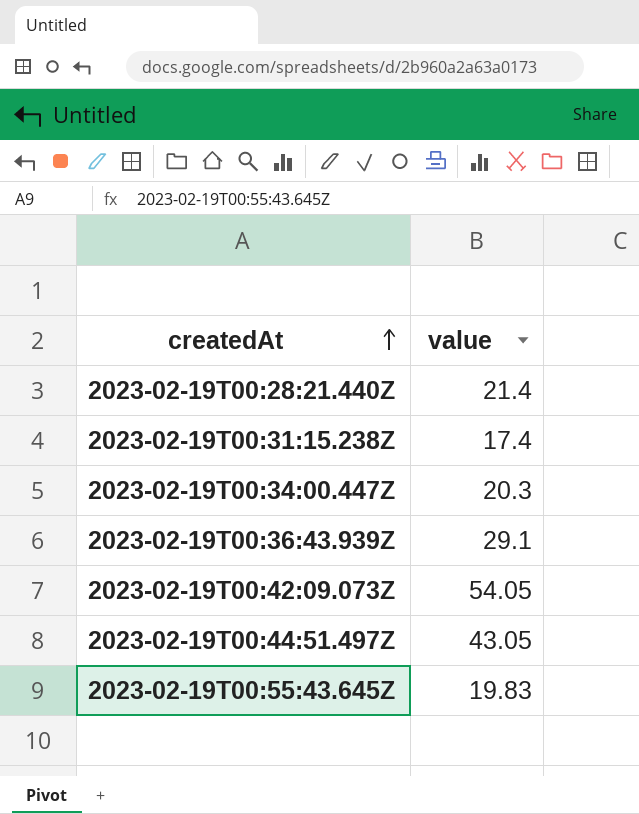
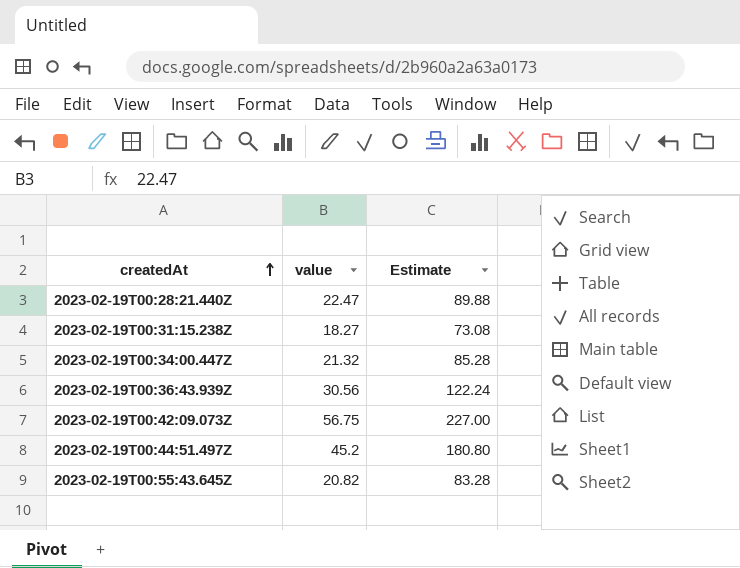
column Estimate | formula: none -> [value] * 4
2023-02-19T00:28:21.440Z | value: 21.4 -> 22.47
2023-02-19T00:31:15.238Z | value: 17.4 -> 18.27
2023-02-19T00:34:00.447Z | value: 20.3 -> 21.32
2023-02-19T00:36:43.939Z | value: 29.1 -> 30.56
2023-02-19T00:42:09.073Z | value: 54.05 -> 56.75
2023-02-19T00:44:51.497Z | value: 43.05 -> 45.2
2023-02-19T00:55:43.645Z | value: 19.83 -> 20.82

